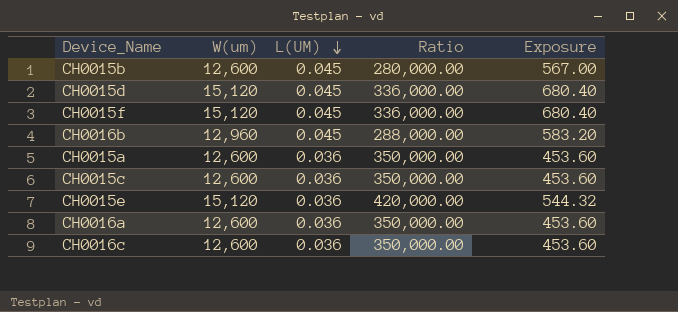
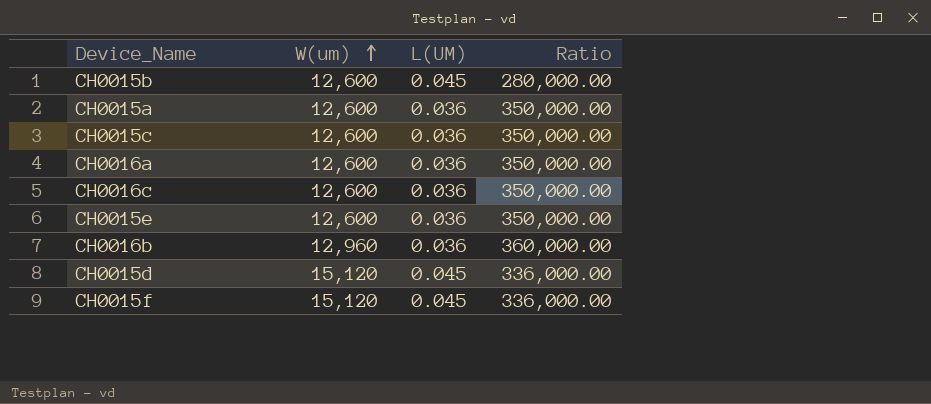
row order: L(UM) descending -> W(um) ascending
column Exposure | formula: [W(um)] * [L(UM)] -> none
CH0015e | W(um): 15,120 -> 12,600
CH0015e | Ratio: 420,000.00 -> 350,000.00
CH0016b | L(UM): 0.045 -> 0.036
CH0016b | Ratio: 288,000.00 -> 360,000.00

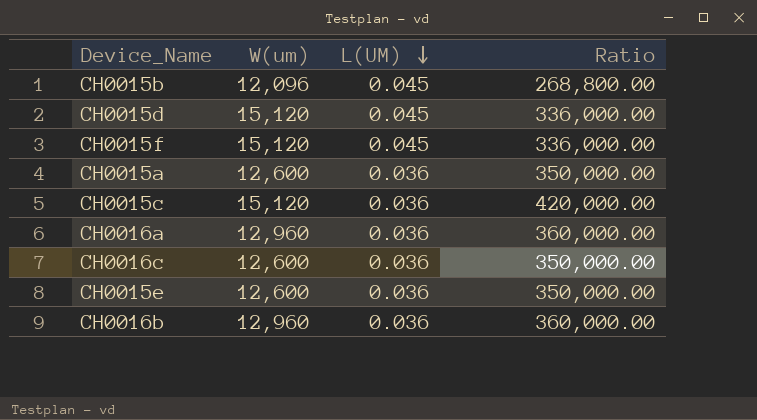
row order: W(um) ascending -> L(UM) descending
CH0015b | W(um): 12,600 -> 12,096
CH0015b | Ratio: 280,000.00 -> 268,800.00
CH0015c | W(um): 12,600 -> 15,120
CH0015c | Ratio: 350,000.00 -> 420,000.00
CH0016a | W(um): 12,600 -> 12,960
CH0016a | Ratio: 350,000.00 -> 360,000.00

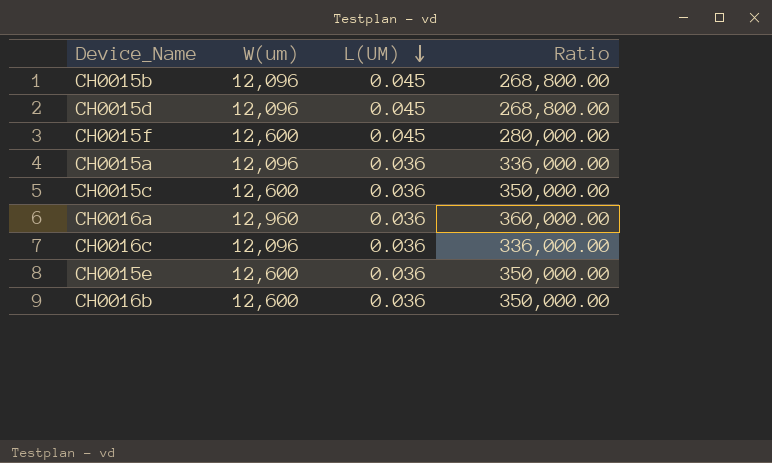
CH0015d | W(um): 15,120 -> 12,096
CH0015d | Ratio: 336,000.00 -> 268,800.00
CH0015f | W(um): 15,120 -> 12,600
CH0015f | Ratio: 336,000.00 -> 280,000.00
CH0015a | W(um): 12,600 -> 12,096
CH0015a | Ratio: 350,000.00 -> 336,000.00
CH0015c | W(um): 15,120 -> 12,600
CH0015c | Ratio: 420,000.00 -> 350,000.00
CH0016c | W(um): 12,600 -> 12,096
CH0016c | Ratio: 350,000.00 -> 336,000.00
CH0016b | W(um): 12,960 -> 12,600
CH0016b | Ratio: 360,000.00 -> 350,000.00

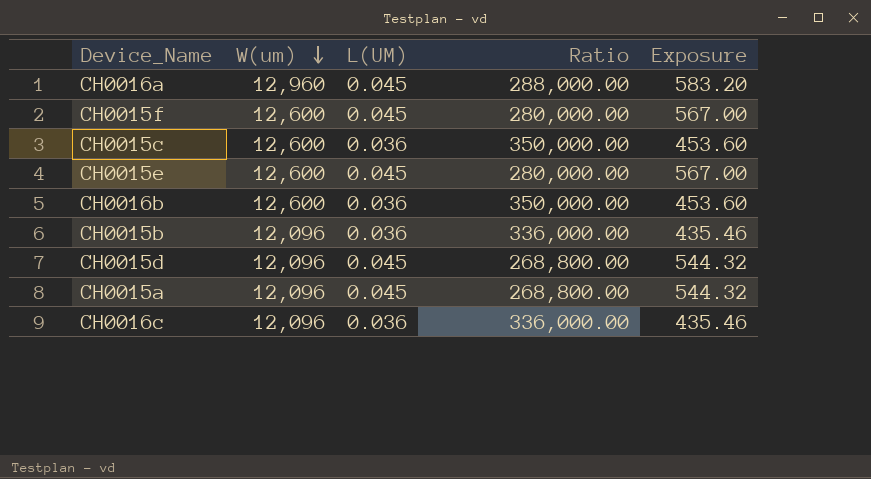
row order: L(UM) descending -> W(um) descending
column Exposure | formula: none -> [W(um)] * [L(UM)]
CH0016a | L(UM): 0.036 -> 0.045
CH0016a | Ratio: 360,000.00 -> 288,000.00
CH0015e | L(UM): 0.036 -> 0.045
CH0015e | Ratio: 350,000.00 -> 280,000.00
CH0015b | L(UM): 0.045 -> 0.036
CH0015b | Ratio: 268,800.00 -> 336,000.00
CH0015a | L(UM): 0.036 -> 0.045
CH0015a | Ratio: 336,000.00 -> 268,800.00

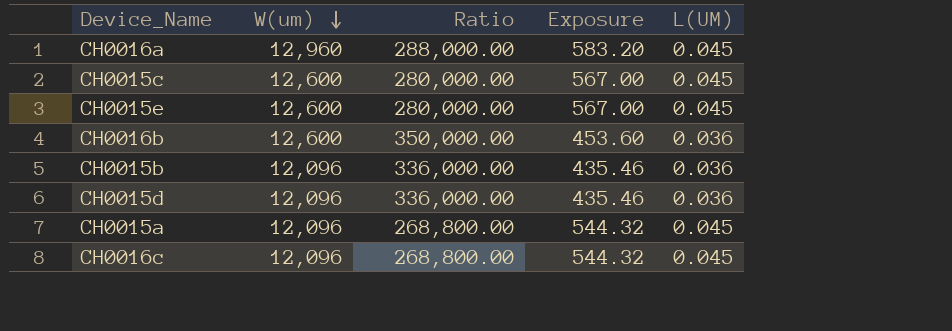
column L(UM) | position: 3 -> 5
row CH0015f: 12,600 | 0.045 | 280,000.00 | 567.00 -> none
CH0015c | Ratio: 350,000.00 -> 280,000.00
CH0015c | Exposure: 453.60 -> 567.00
CH0015c | L(UM): 0.036 -> 0.045
CH0015d | Ratio: 268,800.00 -> 336,000.00
CH0015d | Exposure: 544.32 -> 435.46
CH0015d | L(UM): 0.045 -> 0.036
CH0016c | Ratio: 336,000.00 -> 268,800.00
CH0016c | Exposure: 435.46 -> 544.32
CH0016c | L(UM): 0.036 -> 0.045

